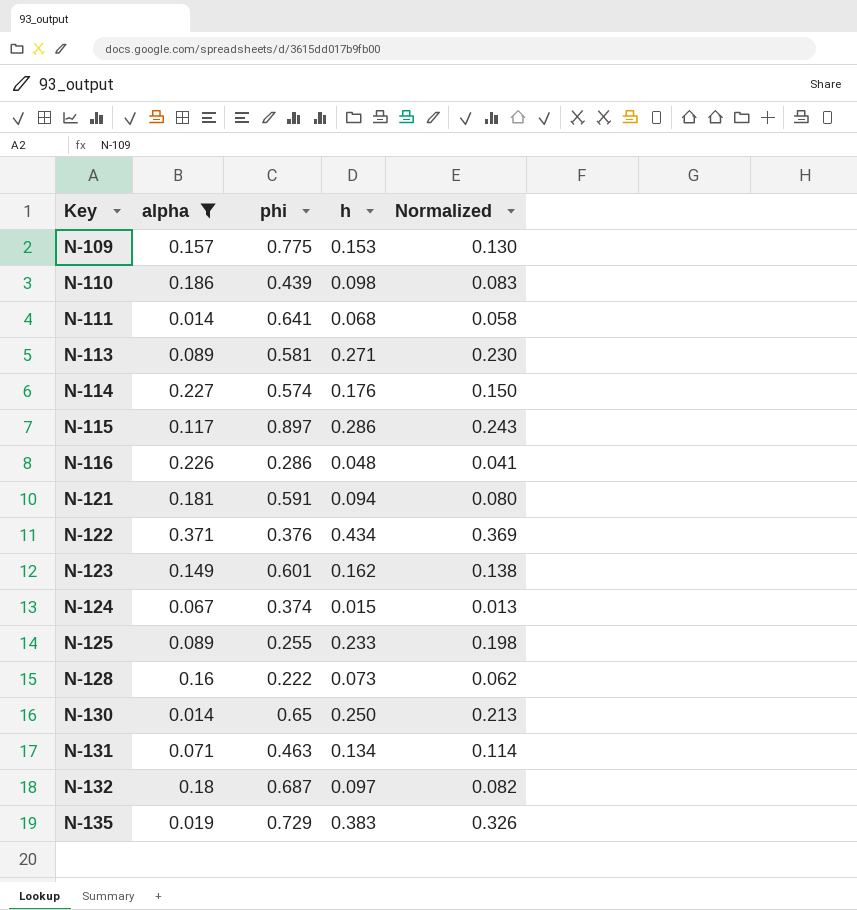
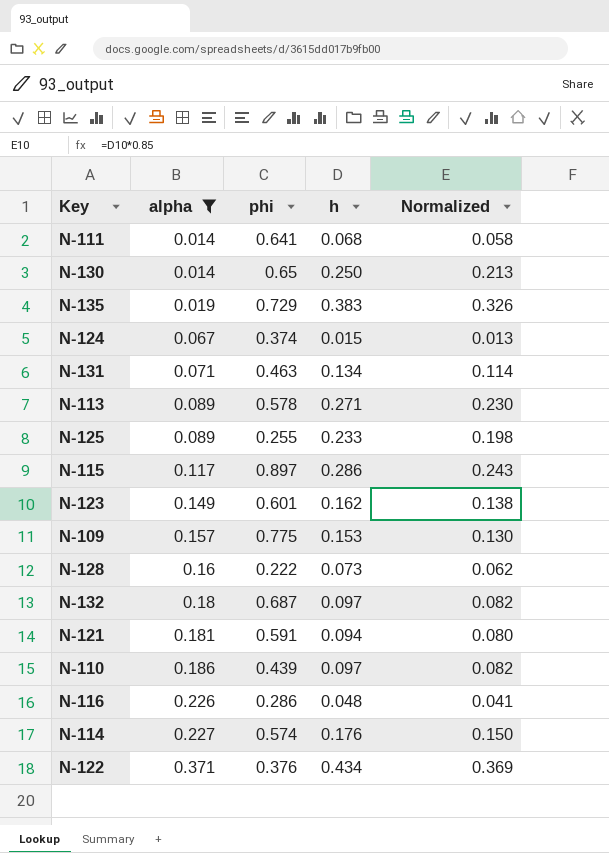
row order: Key ascending -> alpha ascending
N-113 | phi: 0.581 -> 0.578
N-110 | h: 0.098 -> 0.097
N-110 | Normalized: 0.083 -> 0.082

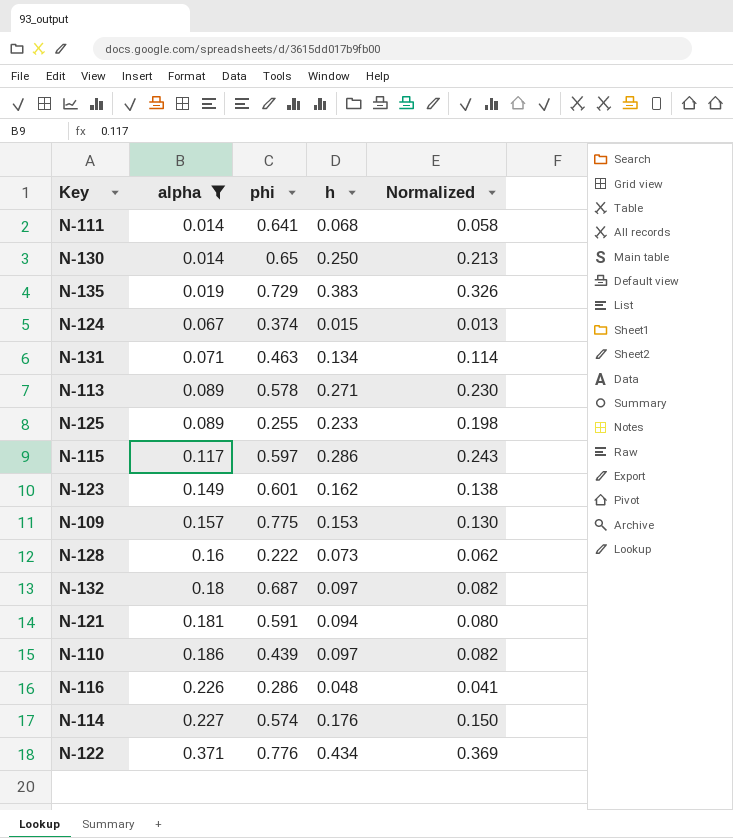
N-115 | phi: 0.897 -> 0.597
N-122 | phi: 0.376 -> 0.776

